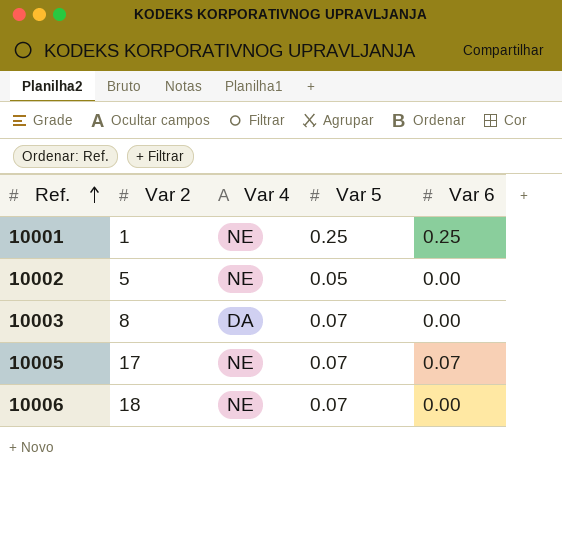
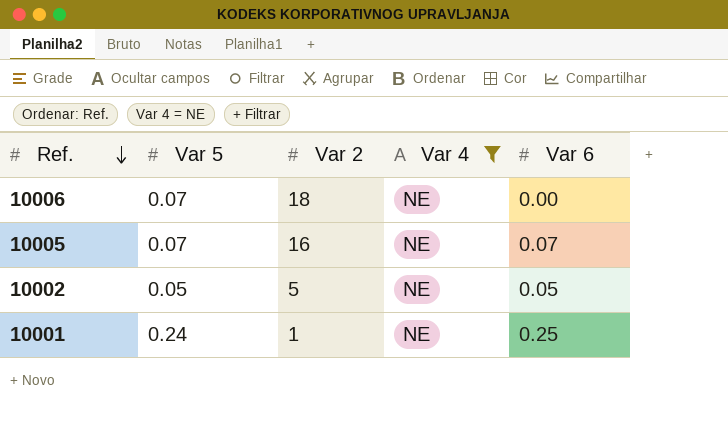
filter: none -> Var 4 = NE
row order: Ref. ascending -> Ref. descending
column Var 5 | position: 4 -> 2
10005 | Var 2: 17 -> 16
10002 | Var 6: 0.00 -> 0.05
10001 | Var 5: 0.25 -> 0.24

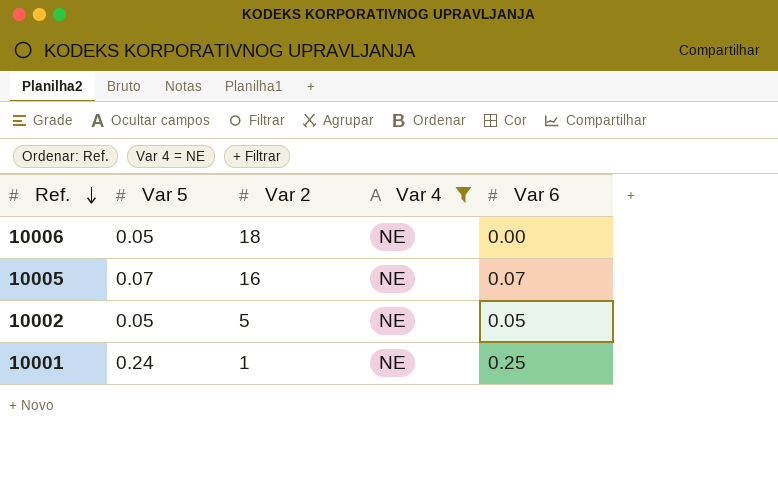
10006 | Var 5: 0.07 -> 0.05

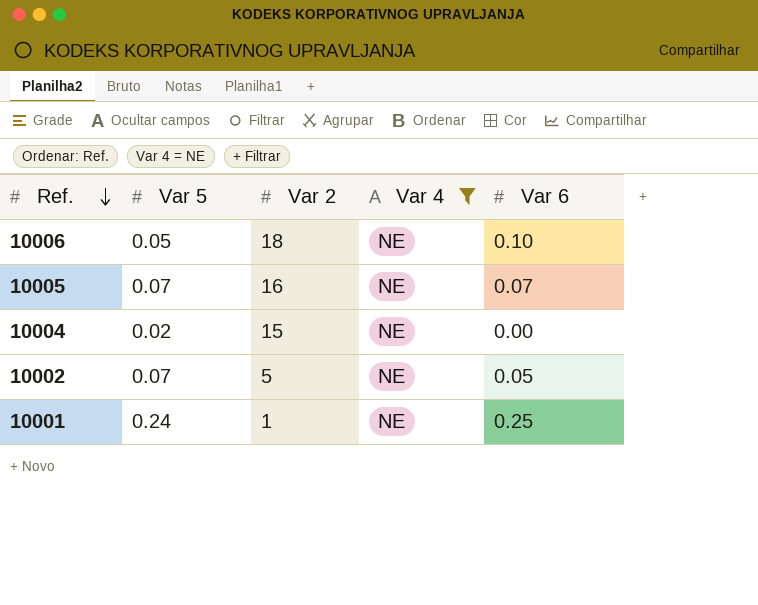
10006 | Var 6: 0.00 -> 0.10
row 10004: none -> 0.02 | 15 | NE | 0.00
10002 | Var 5: 0.05 -> 0.07

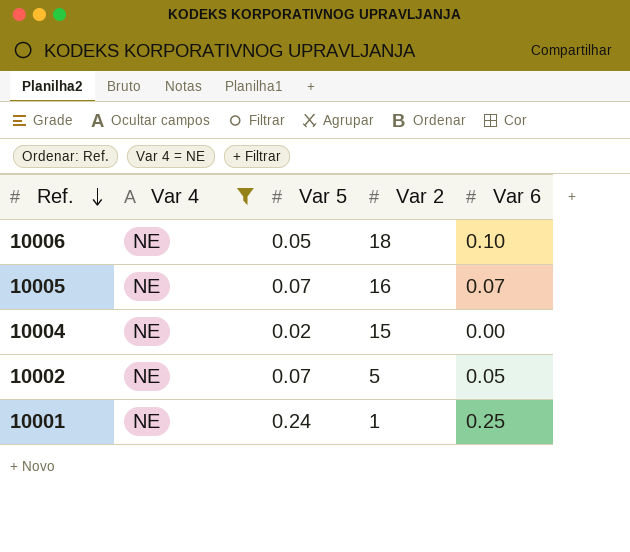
column Var 4 | position: 4 -> 2

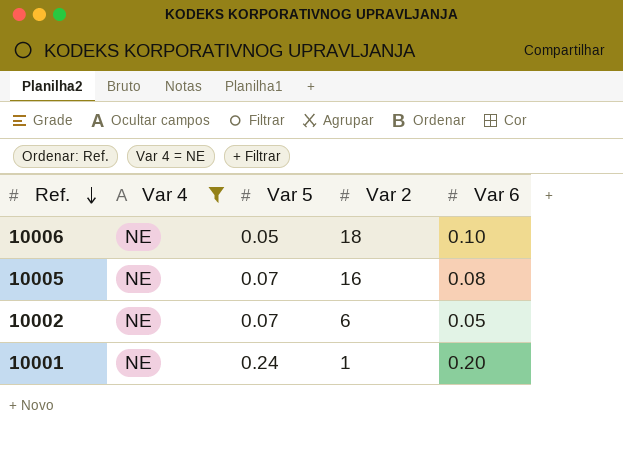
row 10004: NE | 0.02 | 15 | 0.00 -> none
10005 | Var 6: 0.07 -> 0.08
10002 | Var 2: 5 -> 6
10001 | Var 6: 0.25 -> 0.20

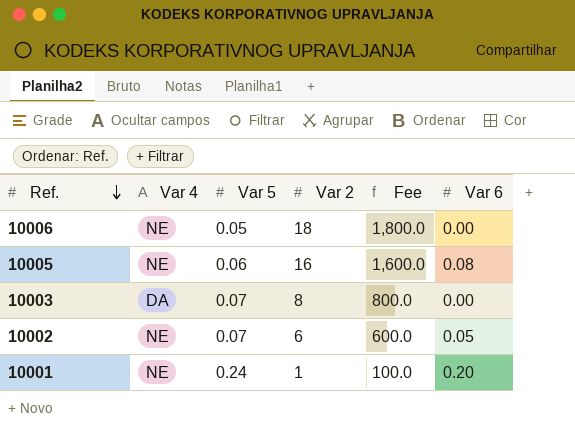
filter: Var 4 = NE -> none
column Fee | formula: none -> [Var 2] * 100
10006 | Var 6: 0.10 -> 0.00
10005 | Var 5: 0.07 -> 0.06

